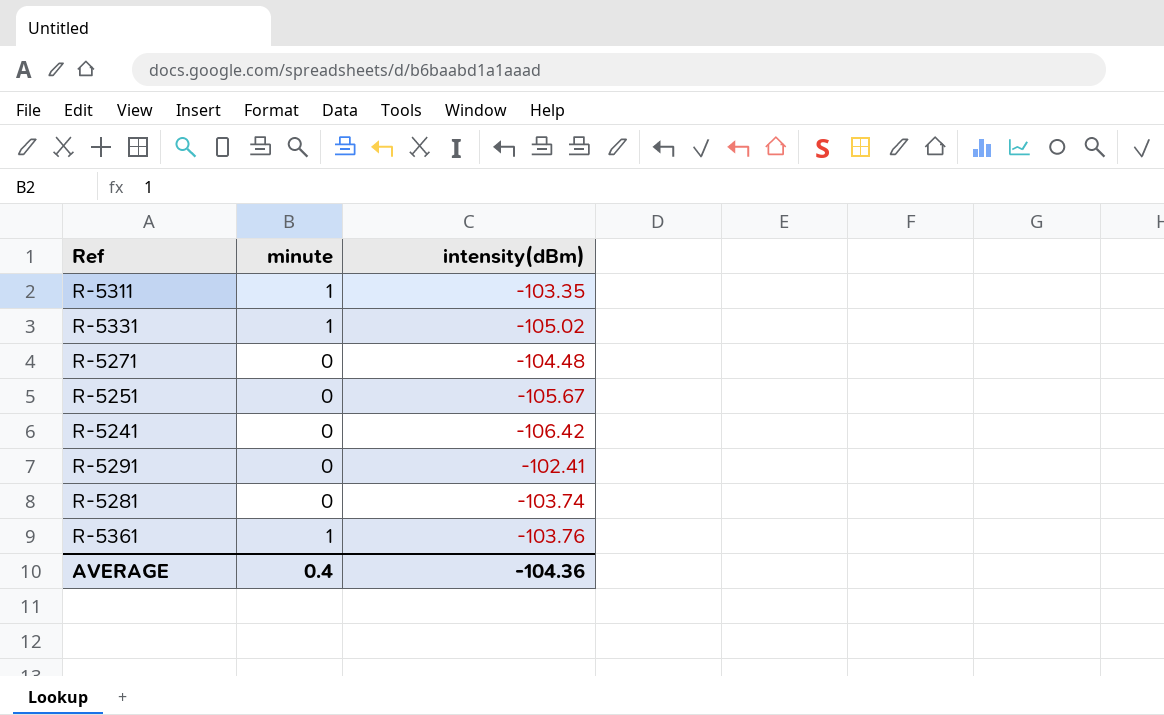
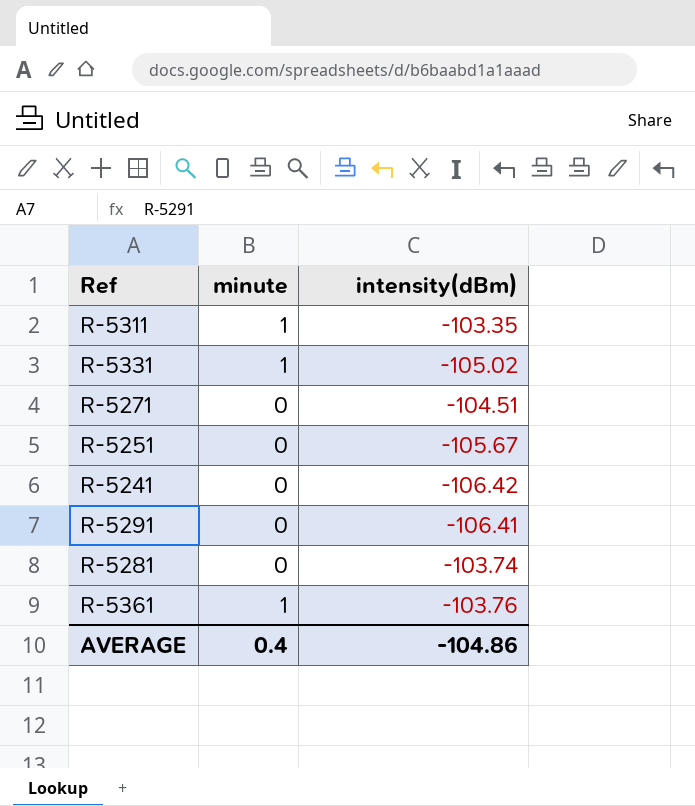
R-5271 | intensity(dBm): -104.48 -> -104.51
R-5291 | intensity(dBm): -102.41 -> -106.41
AVERAGE | intensity(dBm): -104.36 -> -104.86

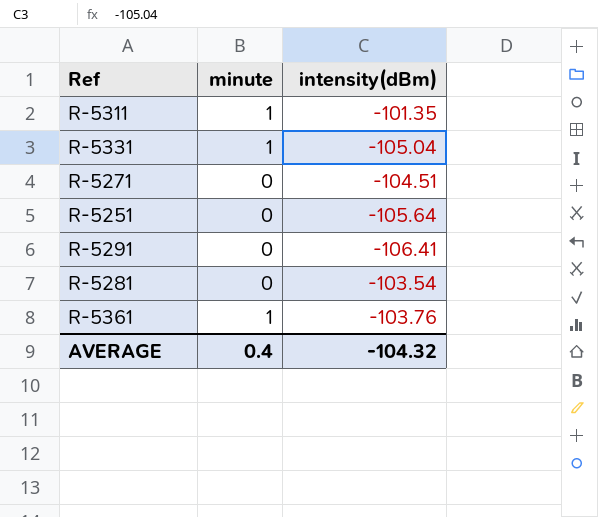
row R-5241: 0 | -106.42 -> none
R-5311 | intensity(dBm): -103.35 -> -101.35
R-5331 | intensity(dBm): -105.02 -> -105.04
R-5251 | intensity(dBm): -105.67 -> -105.64
R-5281 | intensity(dBm): -103.74 -> -103.54
AVERAGE | intensity(dBm): -104.86 -> -104.32

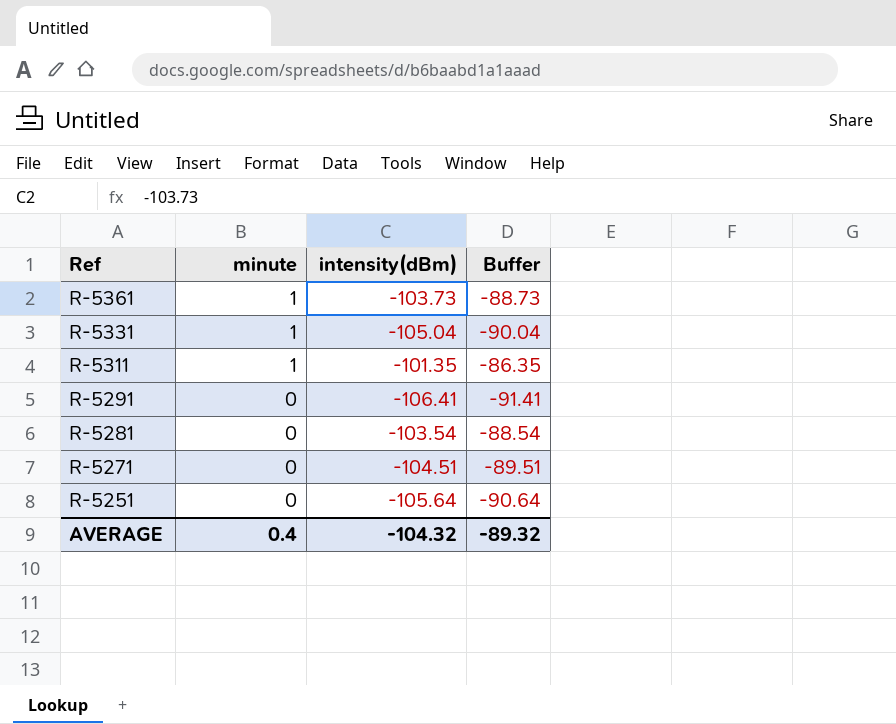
row order: none -> Ref descending
column Buffer | formula: none -> [intensity(dBm)] + 15
R-5361 | intensity(dBm): -103.76 -> -103.73

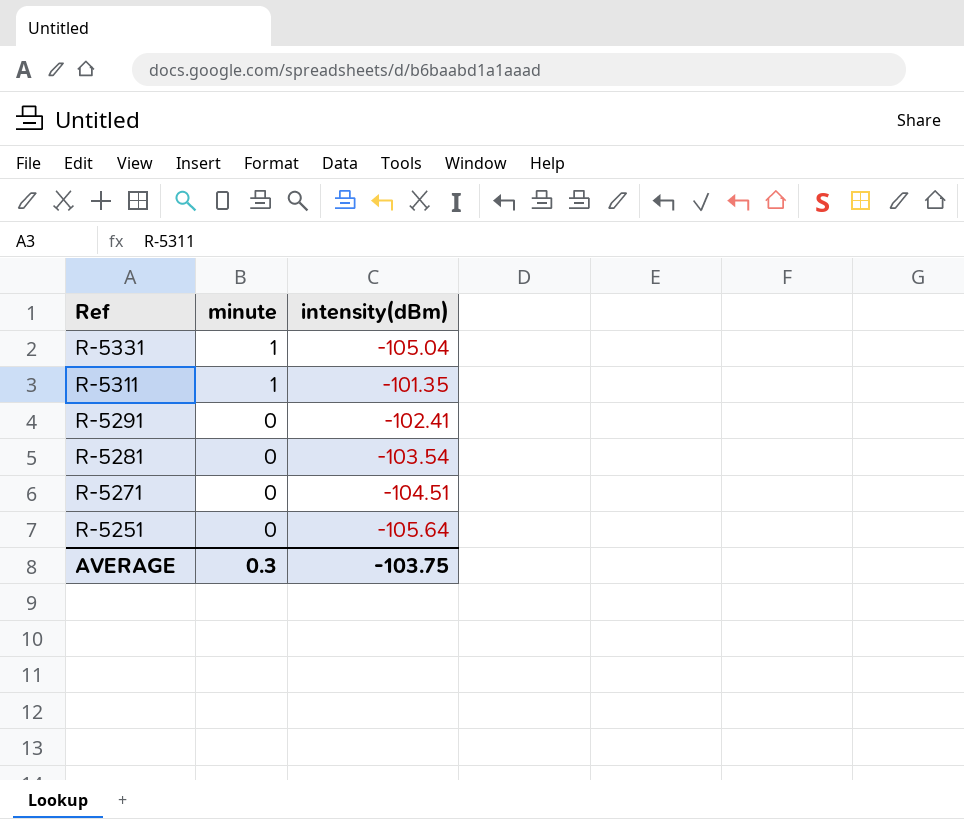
column Buffer | formula: [intensity(dBm)] + 15 -> none
row R-5361: 1 | -103.73 | -88.73 -> none
R-5291 | intensity(dBm): -106.41 -> -102.41
AVERAGE | minute: 0.4 -> 0.3
AVERAGE | intensity(dBm): -104.32 -> -103.75

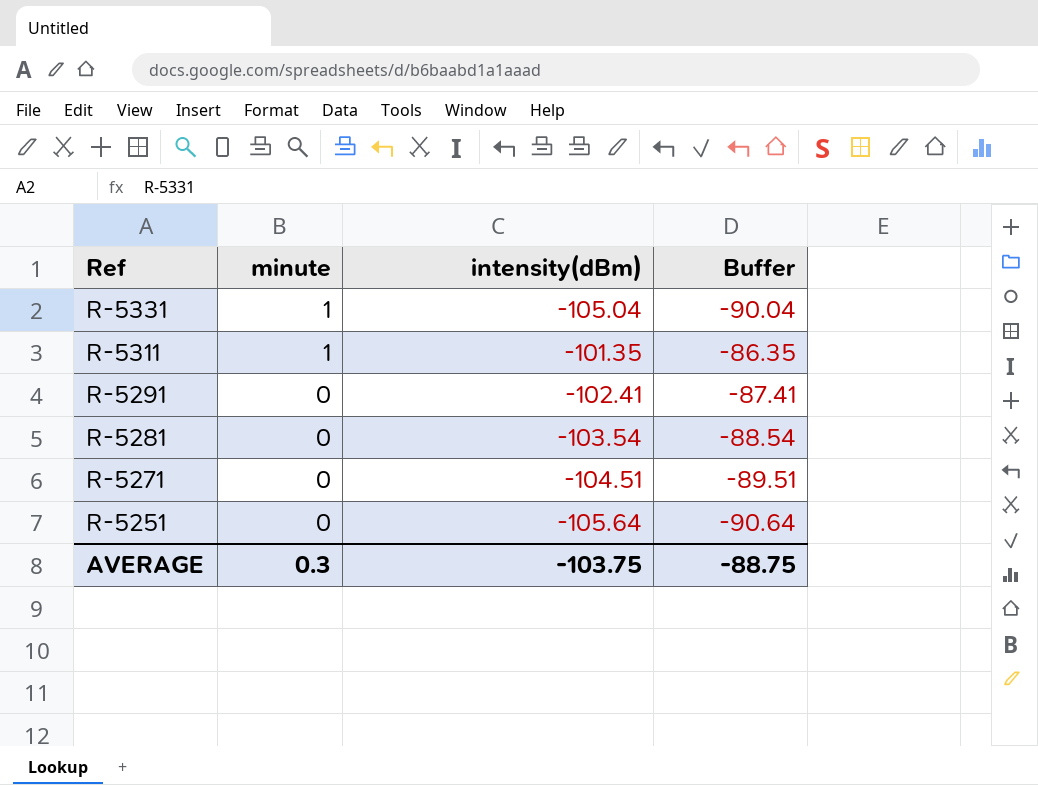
column Buffer | formula: none -> [intensity(dBm)] + 15

